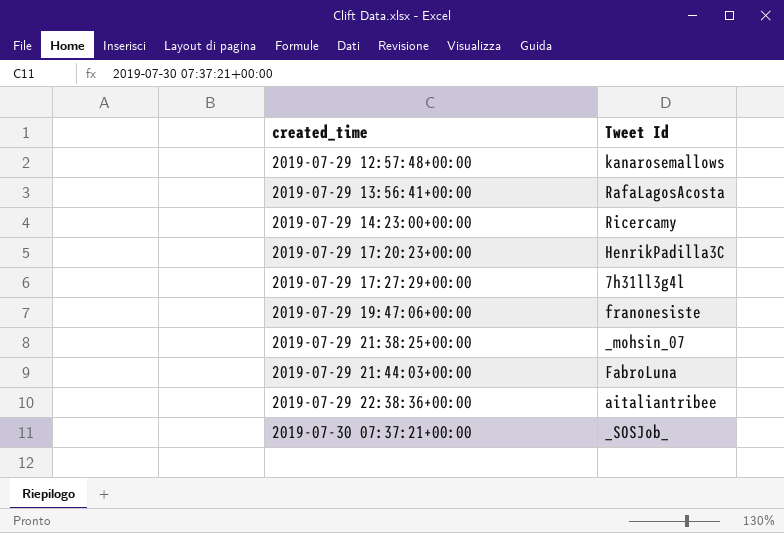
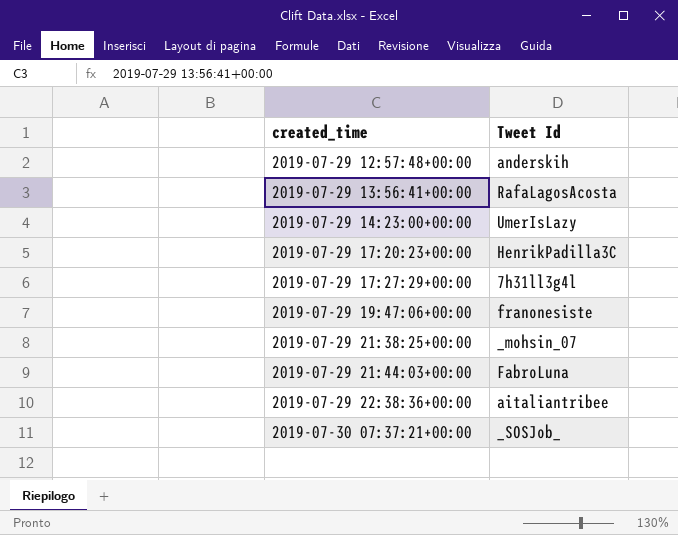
2019-07-29 12:57:48+00:00 | Tweet Id: kanarosemallows -> anderskih
2019-07-29 14:23:00+00:00 | Tweet Id: Ricercamy -> UmerIsLazy

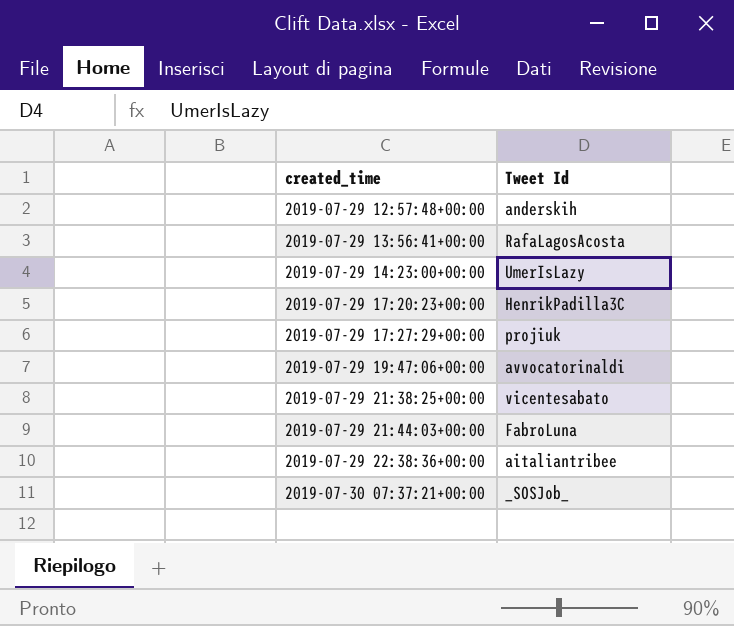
2019-07-29 17:27:29+00:00 | Tweet Id: 7h31ll3g4l -> projiuk
2019-07-29 19:47:06+00:00 | Tweet Id: franonesiste -> avvocatorinaldi
2019-07-29 21:38:25+00:00 | Tweet Id: _mohsin_07 -> vicentesabato

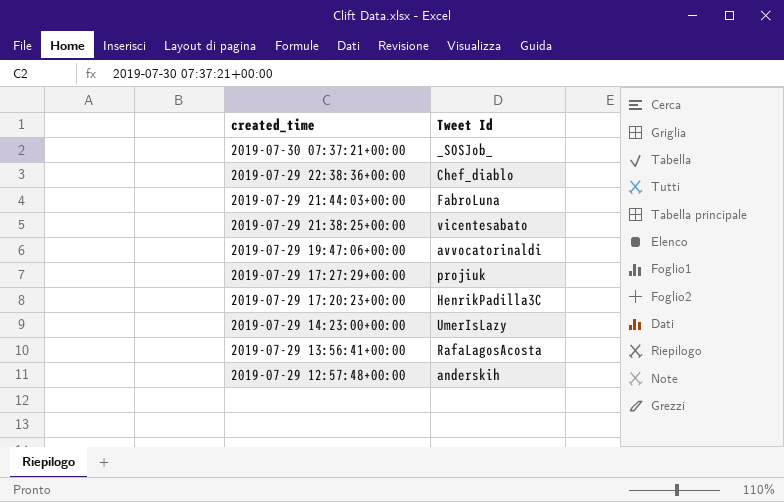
row order: created_time ascending -> created_time descending
2019-07-29 22:38:36+00:00 | Tweet Id: aitaliantribee -> Chef_diablo

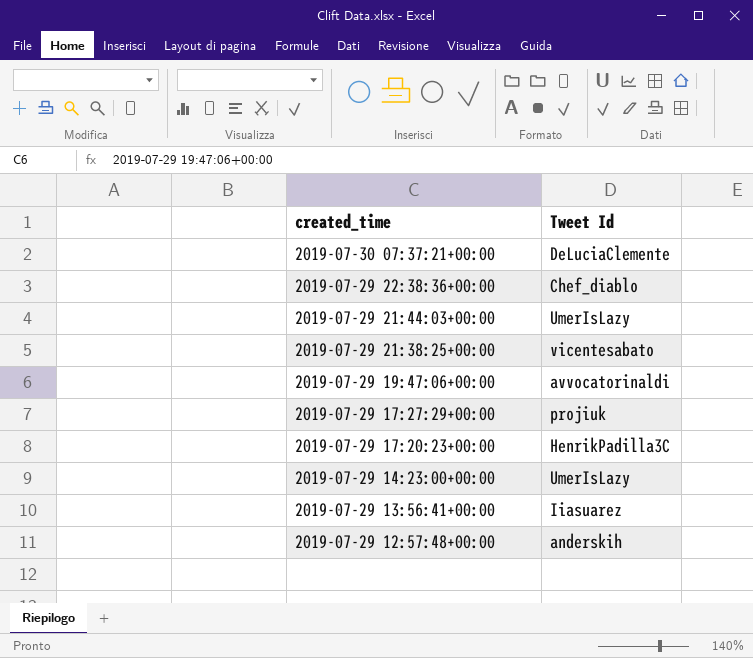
2019-07-30 07:37:21+00:00 | Tweet Id: _SOSJob_ -> DeLuciaClemente
2019-07-29 21:44:03+00:00 | Tweet Id: FabroLuna -> UmerIsLazy
2019-07-29 13:56:41+00:00 | Tweet Id: RafaLagosAcosta -> Iiasuarez

